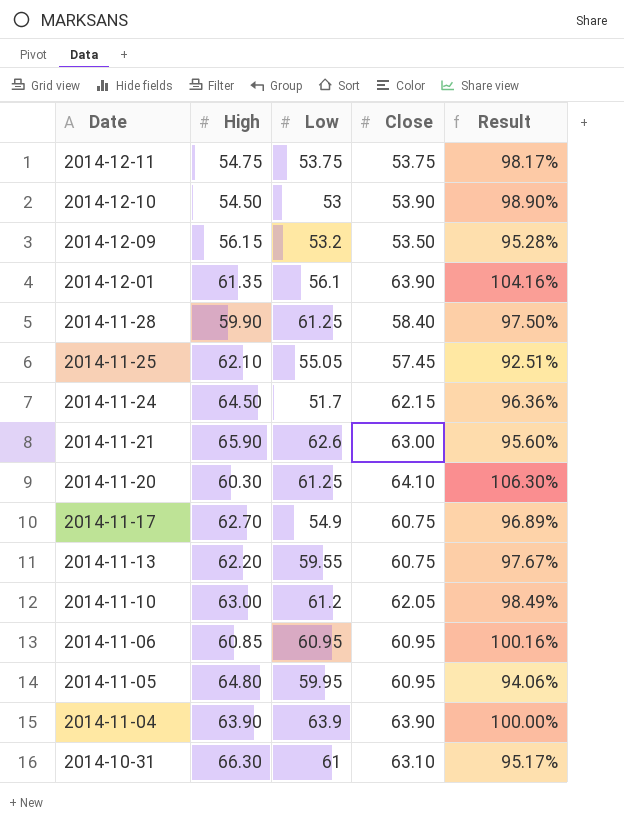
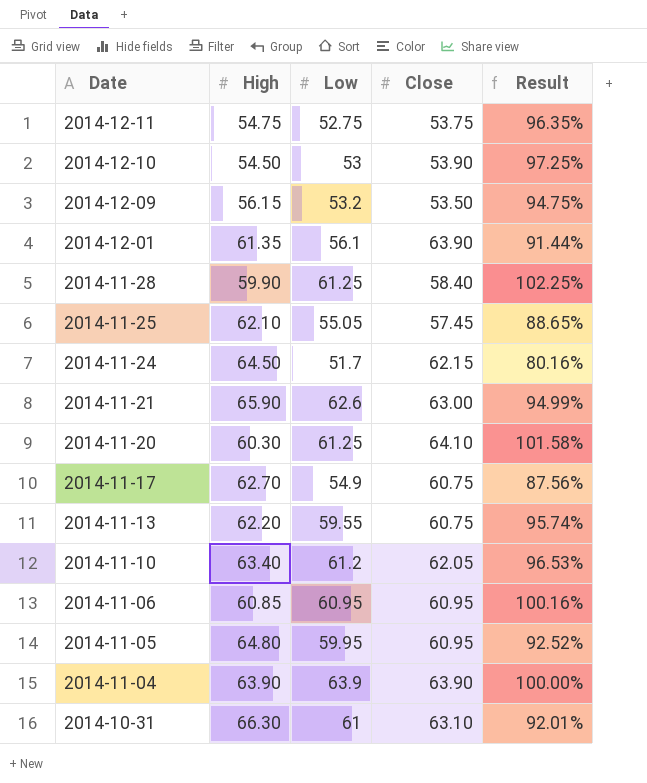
column Result | formula: [Close] / [High] -> [Low] / [High]
2014-12-11 | Low: 53.75 -> 52.75
2014-11-10 | High: 63.00 -> 63.40

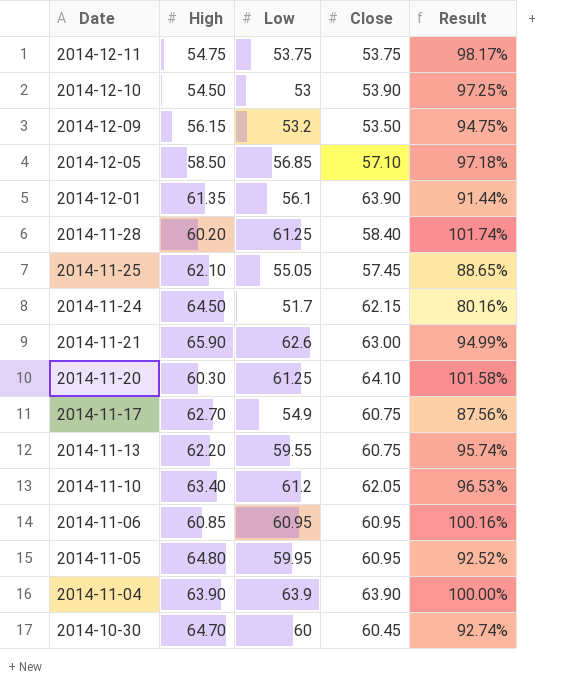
row 2014-10-31: 66.30 | 61 | 63.10 | 92.01% -> none
2014-12-11 | Low: 52.75 -> 53.75
2014-12-11 | Result: 96.35% -> 98.17%
row 2014-12-05: none -> 58.50 | 56.85 | 57.10 | 97.18%
2014-11-28 | High: 59.90 -> 60.20
2014-11-28 | Result: 102.25% -> 101.74%
row 2014-10-30: none -> 64.70 | 60 | 60.45 | 92.74%

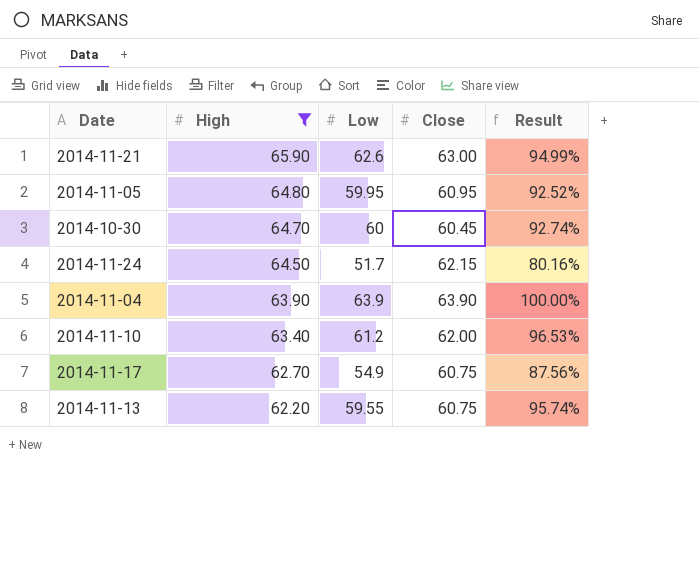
filter: none -> High >= 62.20
row order: Date descending -> High descending
2014-11-10 | Close: 62.05 -> 62.00

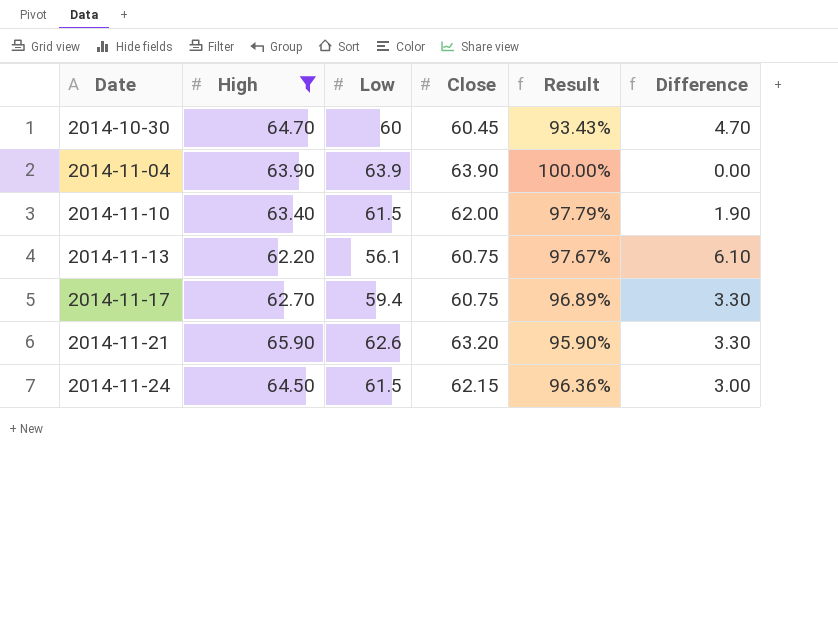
row order: High descending -> Date ascending
column Result | formula: [Low] / [High] -> [Close] / [High]
column Difference | formula: none -> [High] - [Low]
row 2014-11-05: 64.80 | 59.95 | 60.95 | 92.52% -> none
2014-11-10 | Low: 61.2 -> 61.5
2014-11-13 | Low: 59.55 -> 56.1
2014-11-17 | Low: 54.9 -> 59.4
2014-11-21 | Close: 63.00 -> 63.20
2014-11-24 | Low: 51.7 -> 61.5

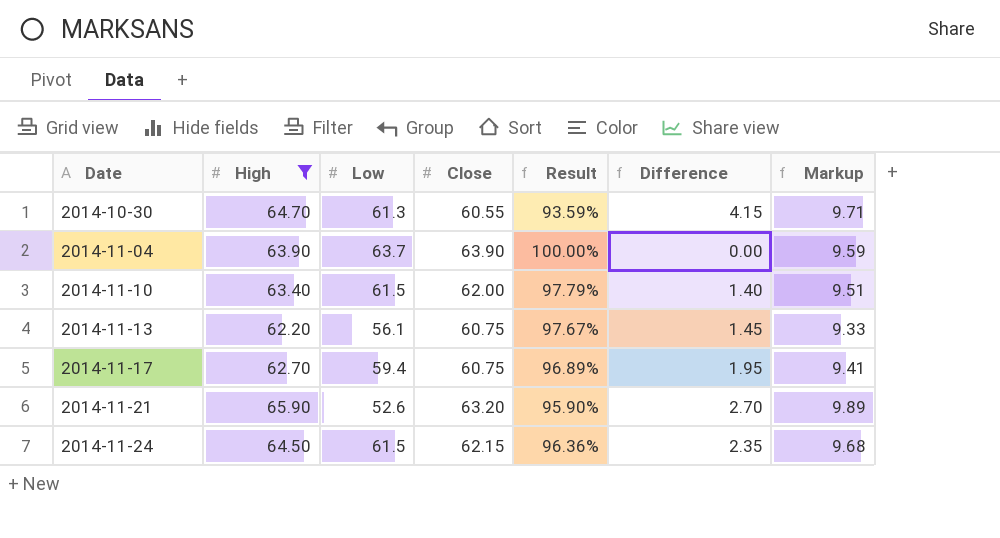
column Difference | formula: [High] - [Low] -> [High] - [Close]
column Markup | formula: none -> [High] * 0.15
2014-10-30 | Low: 60 -> 61.3
2014-10-30 | Close: 60.45 -> 60.55
2014-10-30 | Result: 93.43% -> 93.59%
2014-11-04 | Low: 63.9 -> 63.7
2014-11-21 | Low: 62.6 -> 52.6

